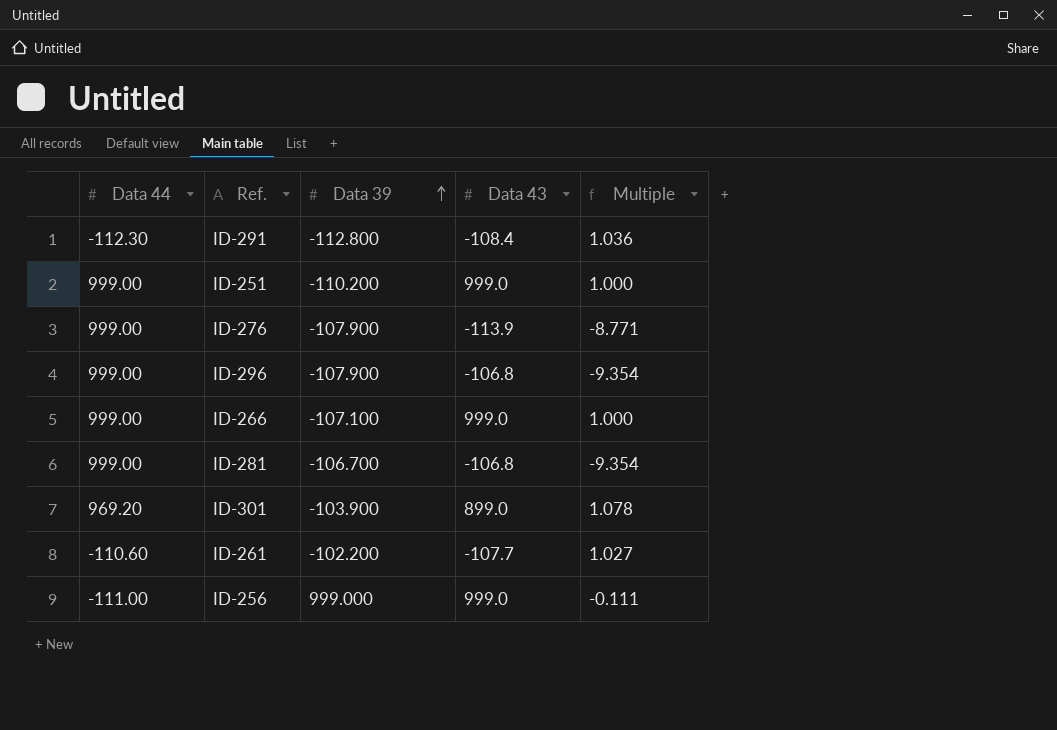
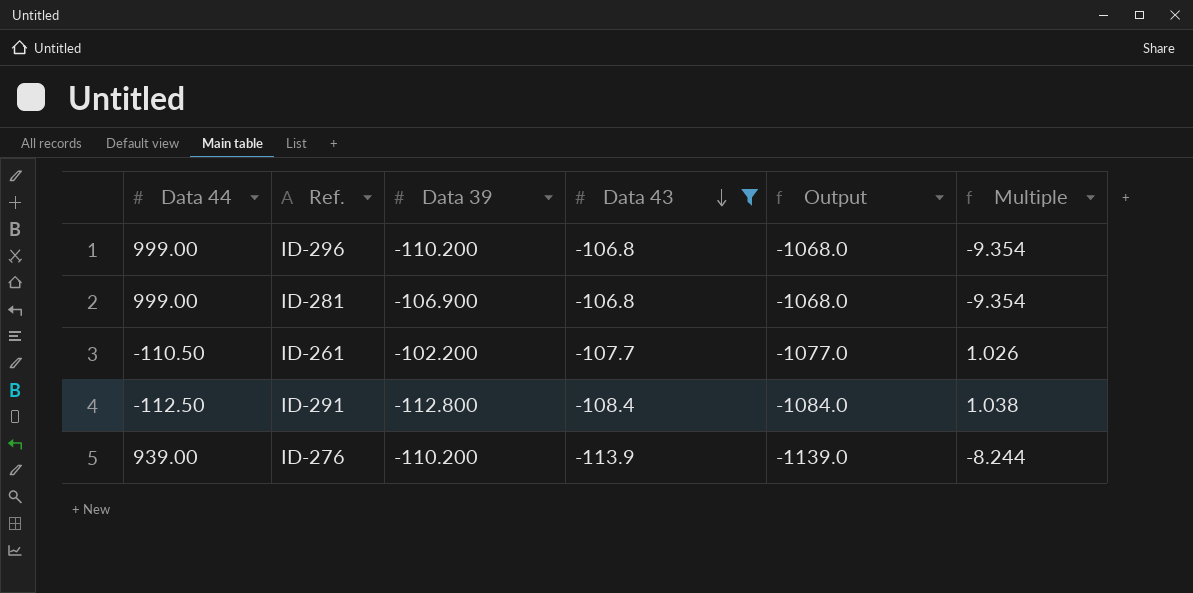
filter: none -> Data 43 <= -106.8
row order: Data 39 ascending -> Data 43 descending
column Output | formula: none -> [Data 43] * 10
ID-296 | Data 39: -107.900 -> -110.200
ID-281 | Data 39: -106.700 -> -106.900
ID-261 | Data 44: -110.60 -> -110.50
ID-261 | Multiple: 1.027 -> 1.026
ID-291 | Data 44: -112.30 -> -112.50
ID-291 | Multiple: 1.036 -> 1.038
ID-276 | Data 44: 999.00 -> 939.00
ID-276 | Data 39: -107.900 -> -110.200
ID-276 | Multiple: -8.771 -> -8.244

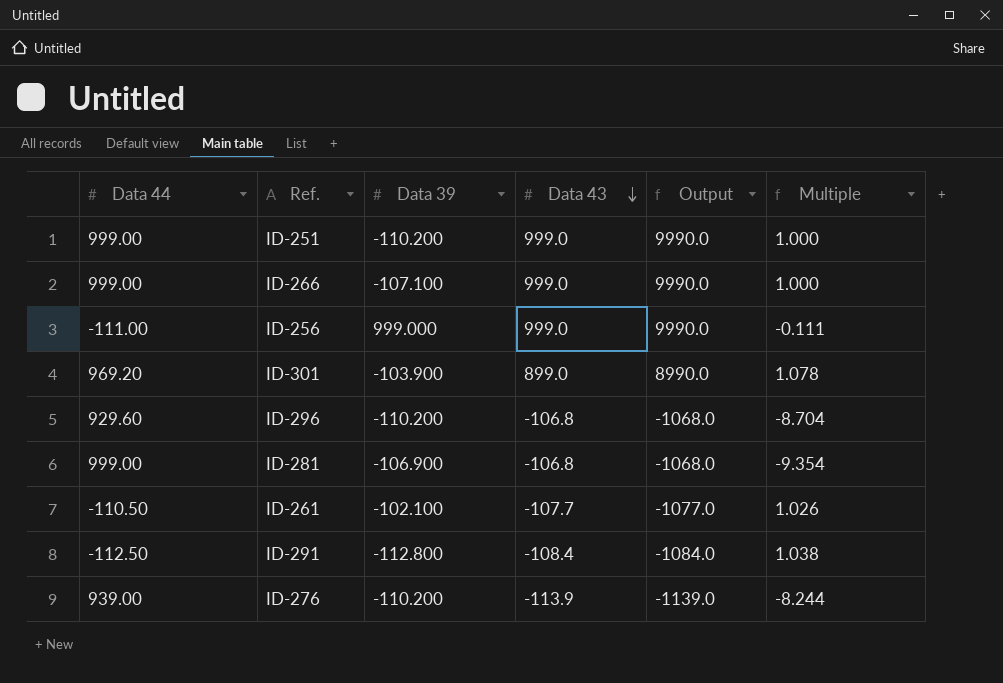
filter: Data 43 <= -106.8 -> none
ID-296 | Data 44: 999.00 -> 929.60
ID-296 | Multiple: -9.354 -> -8.704
ID-261 | Data 39: -102.200 -> -102.100

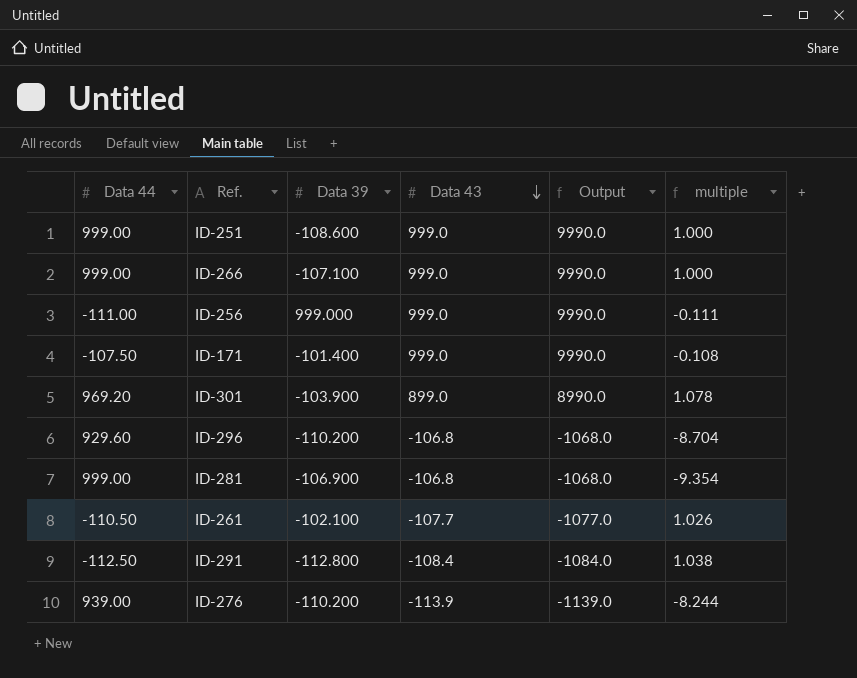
column name: Multiple -> multiple
ID-251 | Data 39: -110.200 -> -108.600
row ID-171: none -> -107.50 | -101.400 | 999.0 | 9990.0 | -0.108

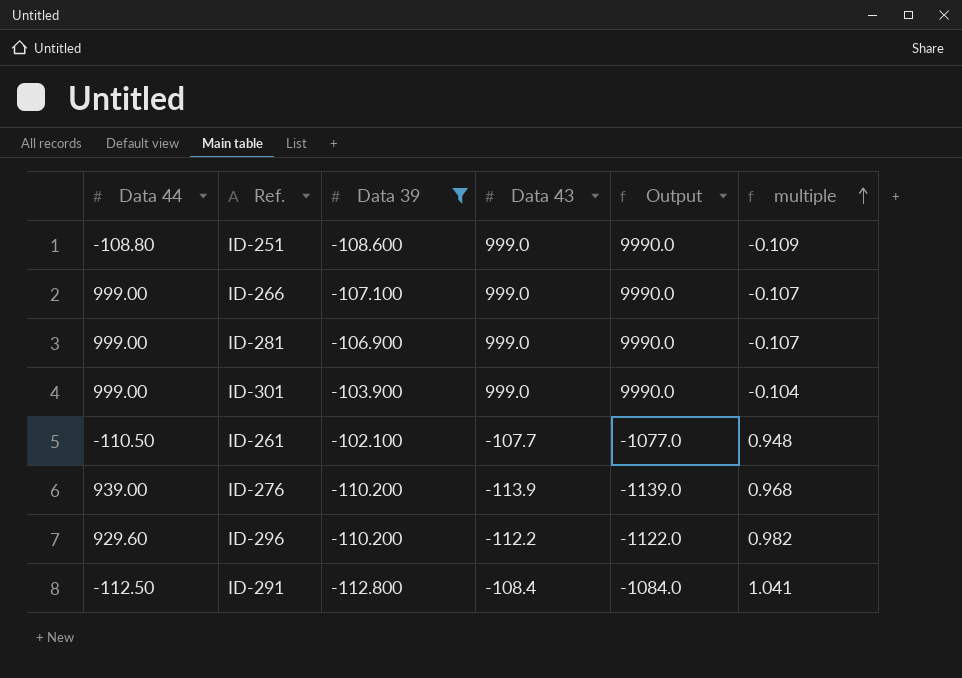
filter: none -> Data 39 <= -102.100
row order: Data 43 descending -> multiple ascending
column multiple | formula: [Data 44] / [Data 43] -> [Data 39] / [Data 43]
ID-251 | Data 44: 999.00 -> -108.80
ID-281 | Data 43: -106.8 -> 999.0
ID-281 | Output: -1068.0 -> 9990.0
ID-301 | Data 44: 969.20 -> 999.00
ID-301 | Data 43: 899.0 -> 999.0
ID-301 | Output: 8990.0 -> 9990.0
ID-296 | Data 43: -106.8 -> -112.2
ID-296 | Output: -1068.0 -> -1122.0

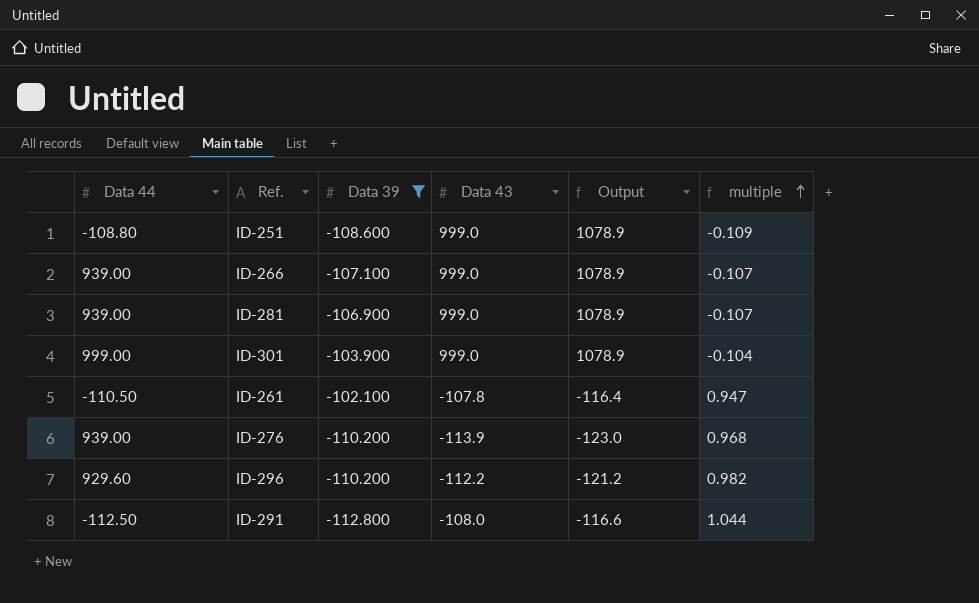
column Output | formula: [Data 43] * 10 -> [Data 43] * 1.08
ID-266 | Data 44: 999.00 -> 939.00
ID-281 | Data 44: 999.00 -> 939.00
ID-261 | Data 43: -107.7 -> -107.8
ID-261 | multiple: 0.948 -> 0.947
ID-291 | Data 43: -108.4 -> -108.0
ID-291 | multiple: 1.041 -> 1.044

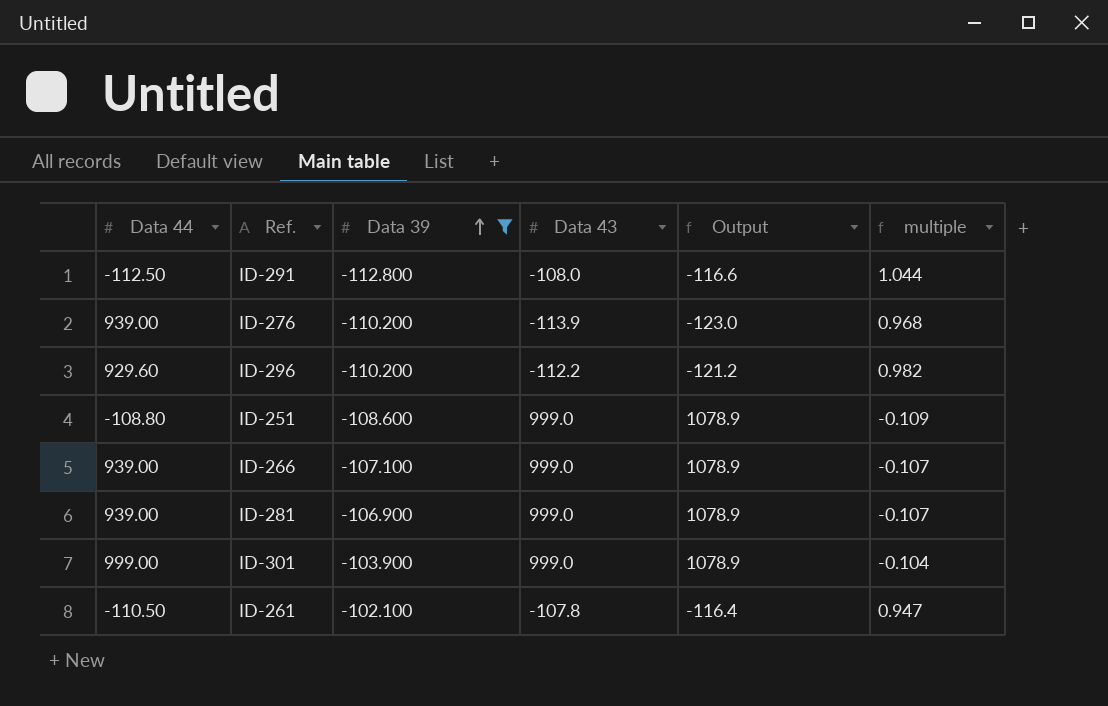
row order: multiple ascending -> Data 39 ascending

